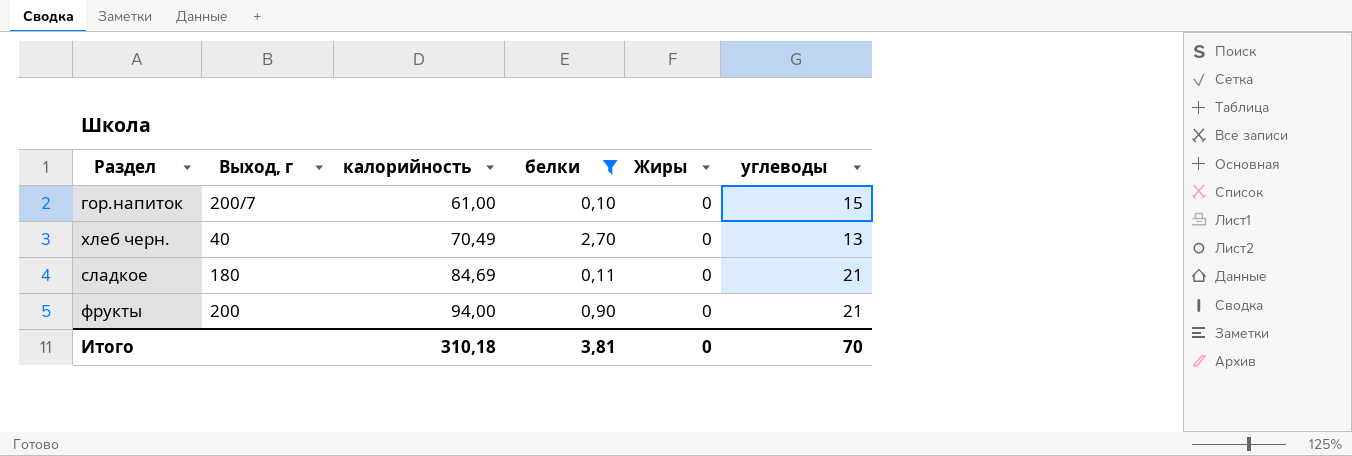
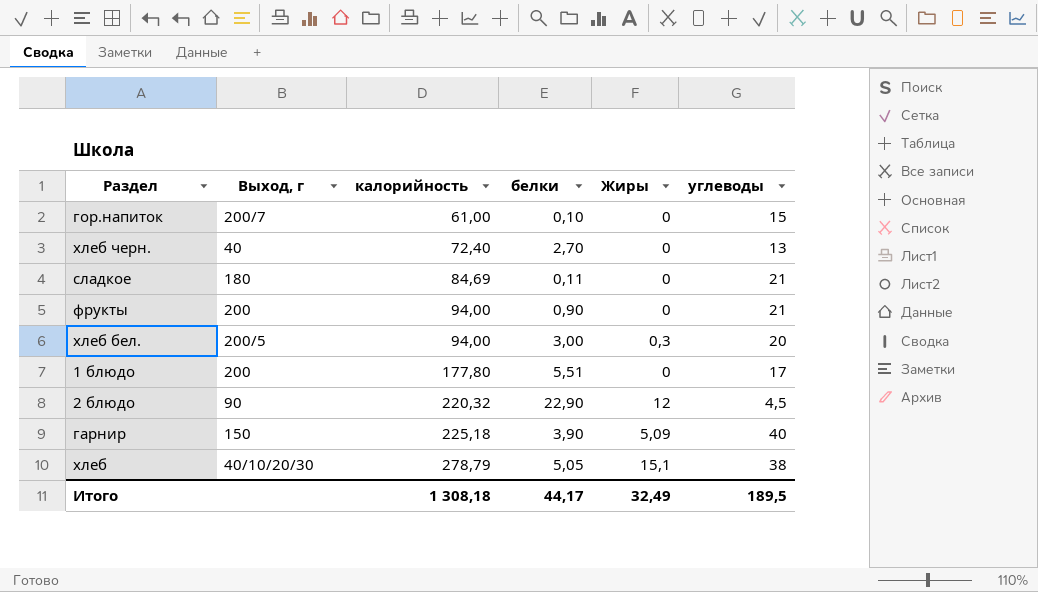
filter: белки <= 2,70 -> none
хлеб черн. | калорийность: 70,49 -> 72,40
Итого | калорийность: 310,18 -> 1 308,18
Итого | белки: 3,81 -> 44,17
Итого | Жиры: 0 -> 32,49
Итого | углеводы: 70 -> 189,5

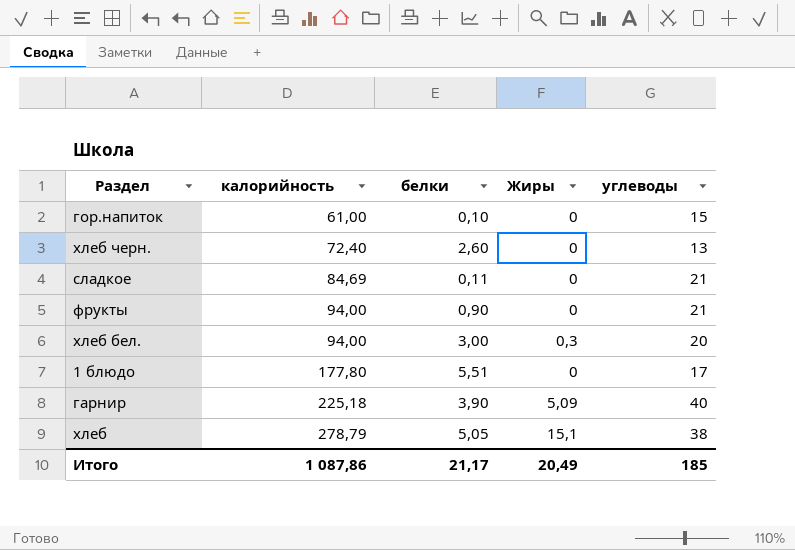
column Выход, г | position: 2 -> none
row 2 блюдо: 90 | 220,32 | 22,90 | 12 | 4,5 -> none
хлеб черн. | белки: 2,70 -> 2,60
Итого | калорийность: 1 308,18 -> 1 087,86
Итого | белки: 44,17 -> 21,17
Итого | Жиры: 32,49 -> 20,49
Итого | углеводы: 189,5 -> 185

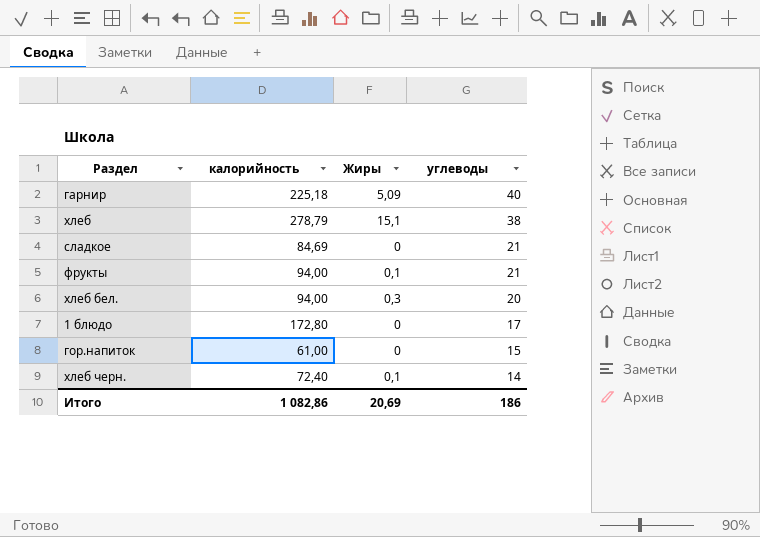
row order: калорийность ascending -> углеводы descending
column белки | position: 3 -> none
фрукты | Жиры: 0 -> 0,1
1 блюдо | калорийность: 177,80 -> 172,80
хлеб черн. | Жиры: 0 -> 0,1
хлеб черн. | углеводы: 13 -> 14
Итого | калорийность: 1 087,86 -> 1 082,86
Итого | Жиры: 20,49 -> 20,69
Итого | углеводы: 185 -> 186

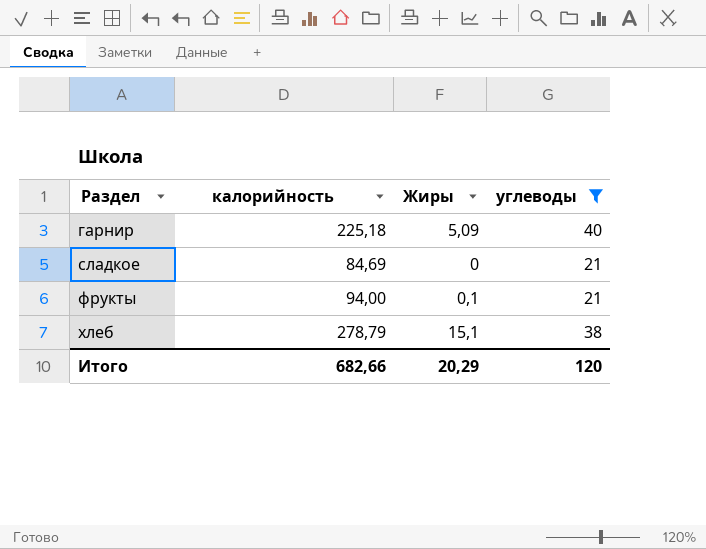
filter: none -> углеводы >= 21
row order: углеводы descending -> Раздел ascending
Итого | калорийность: 1 082,86 -> 682,66
Итого | Жиры: 20,69 -> 20,29
Итого | углеводы: 186 -> 120

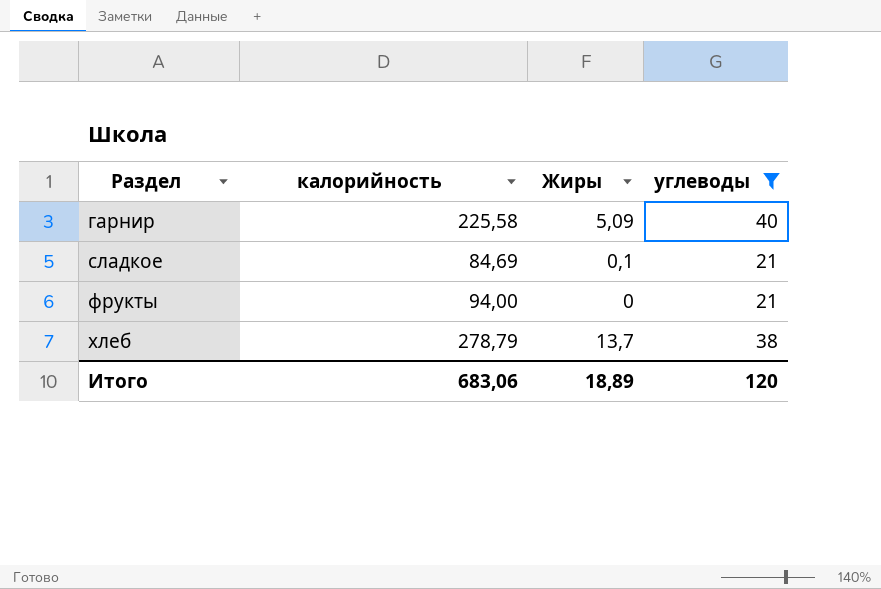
гарнир | калорийность: 225,18 -> 225,58
сладкое | Жиры: 0 -> 0,1
фрукты | Жиры: 0,1 -> 0
хлеб | Жиры: 15,1 -> 13,7
Итого | калорийность: 682,66 -> 683,06
Итого | Жиры: 20,29 -> 18,89

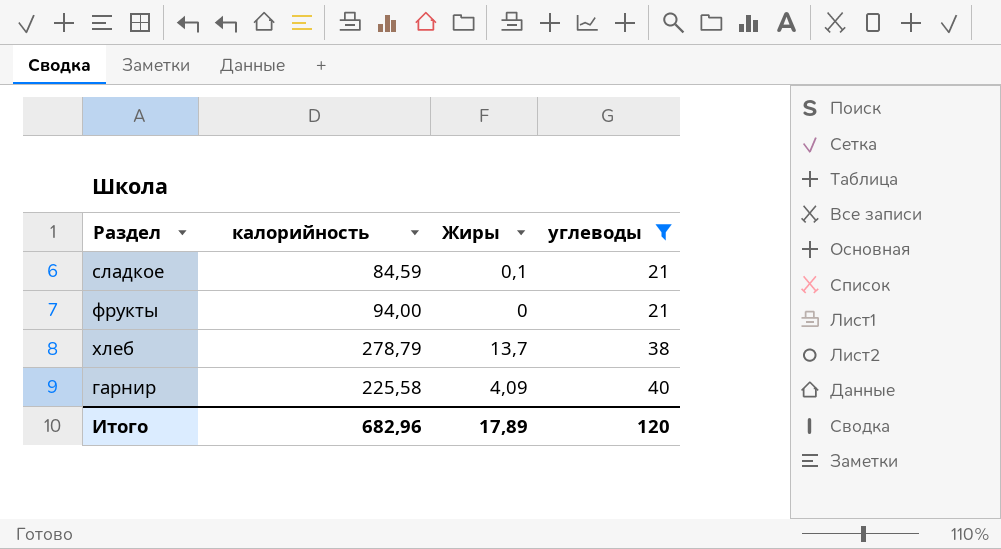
row order: Раздел ascending -> углеводы ascending
сладкое | калорийность: 84,69 -> 84,59
гарнир | Жиры: 5,09 -> 4,09
Итого | калорийность: 683,06 -> 682,96
Итого | Жиры: 18,89 -> 17,89

